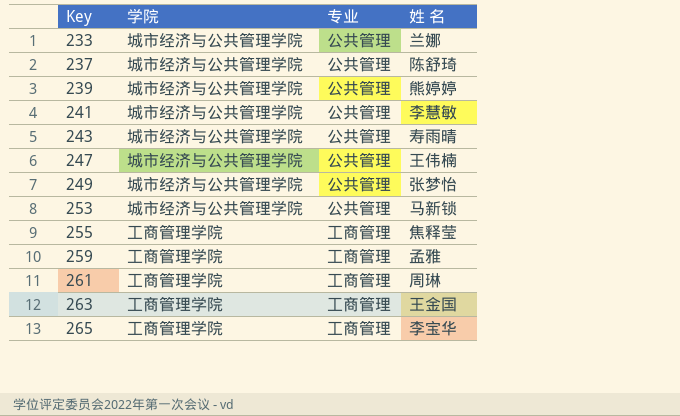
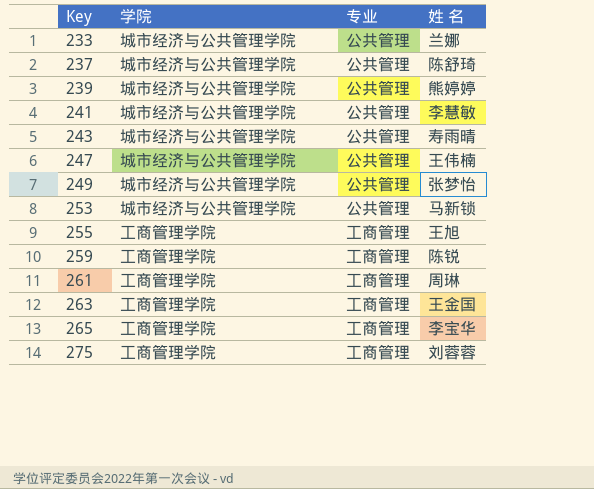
255 | 姓 名: 焦释莹 -> 王旭
259 | 姓 名: 孟雅 -> 陈锐
row 275: none -> 工商管理学院 | 工商管理 | 刘蓉蓉

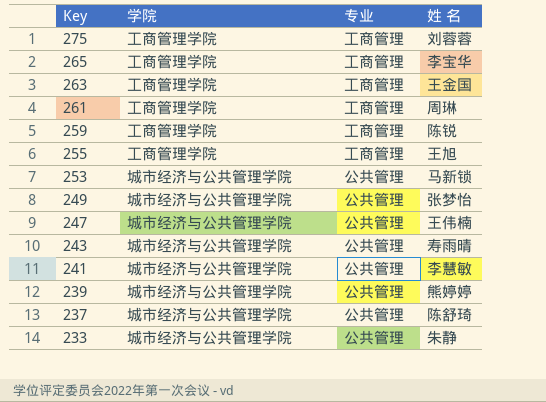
row order: Key ascending -> Key descending
233 | 姓 名: 兰娜 -> 朱静

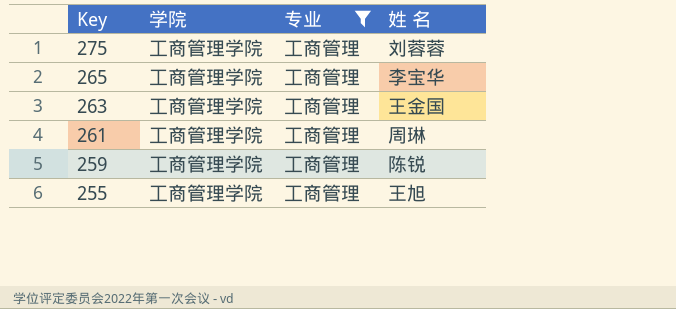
filter: none -> 专业 = 工商管理

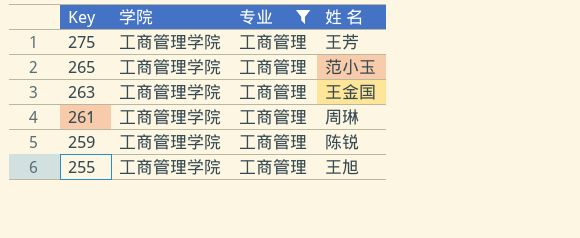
275 | 姓 名: 刘蓉蓉 -> 王芳
265 | 姓 名: 李宝华 -> 范小玉

